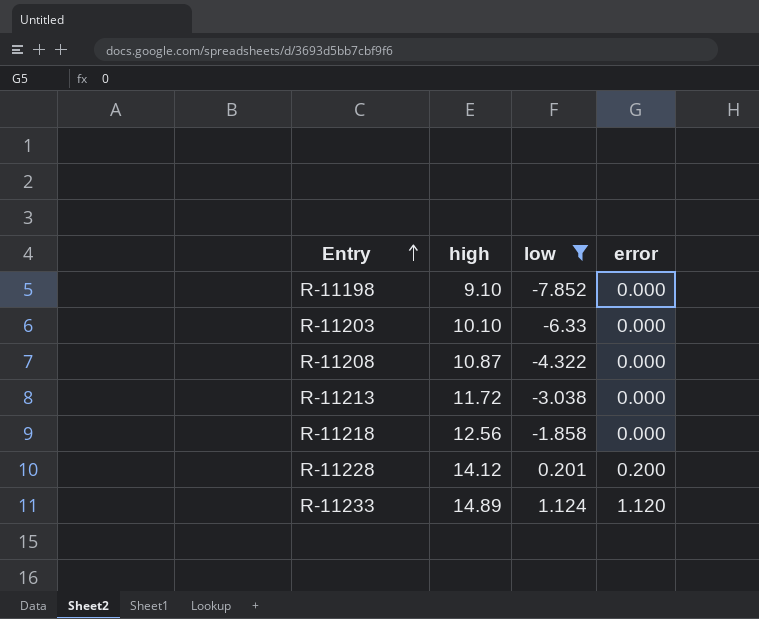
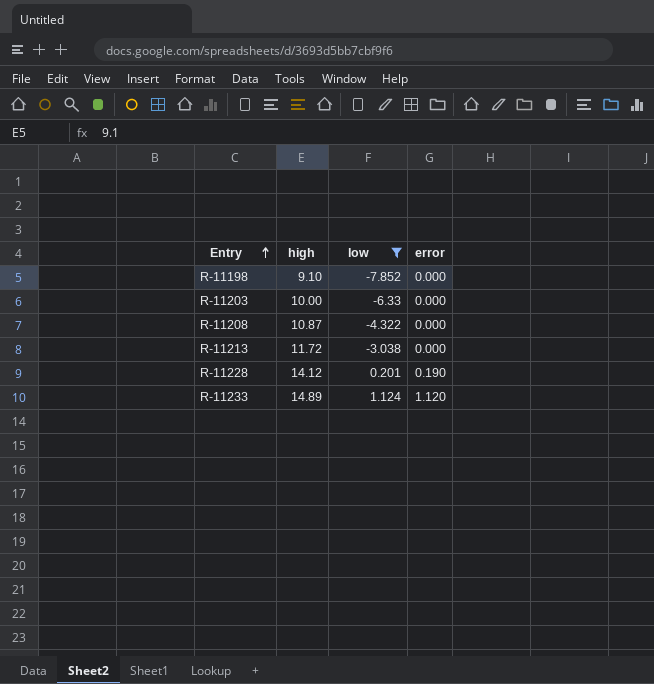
row R-11218: 12.56 | -1.858 | 0.000 -> none
R-11203 | high: 10.10 -> 10.00
R-11228 | error: 0.200 -> 0.190

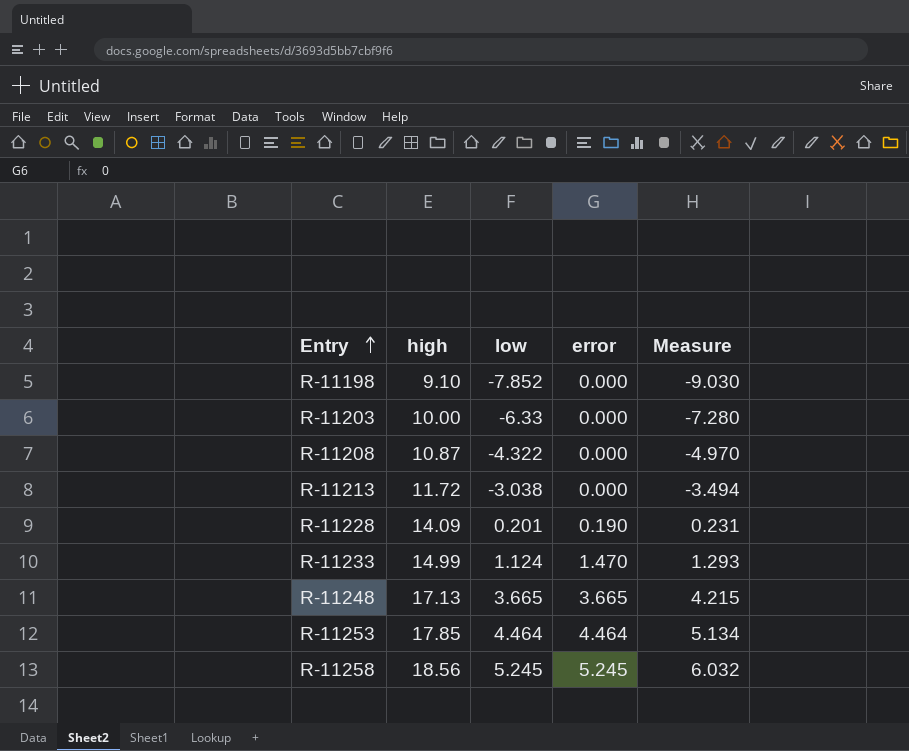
filter: low <= 1.124 -> none
column Measure | formula: none -> [low] * 1.15
R-11228 | high: 14.12 -> 14.09
R-11233 | high: 14.89 -> 14.99
R-11233 | error: 1.120 -> 1.470

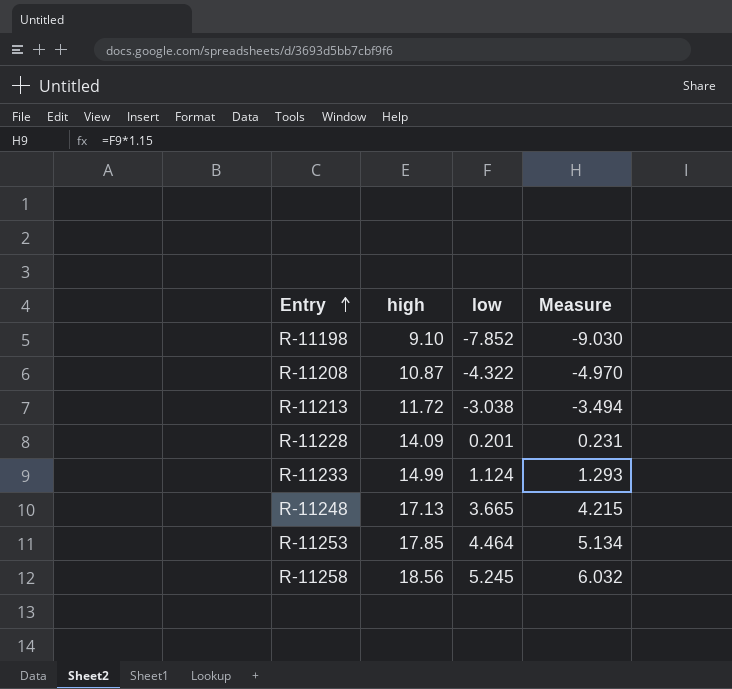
column error | position: 4 -> none
row R-11203: 10.00 | -6.33 | 0.000 | -7.280 -> none

